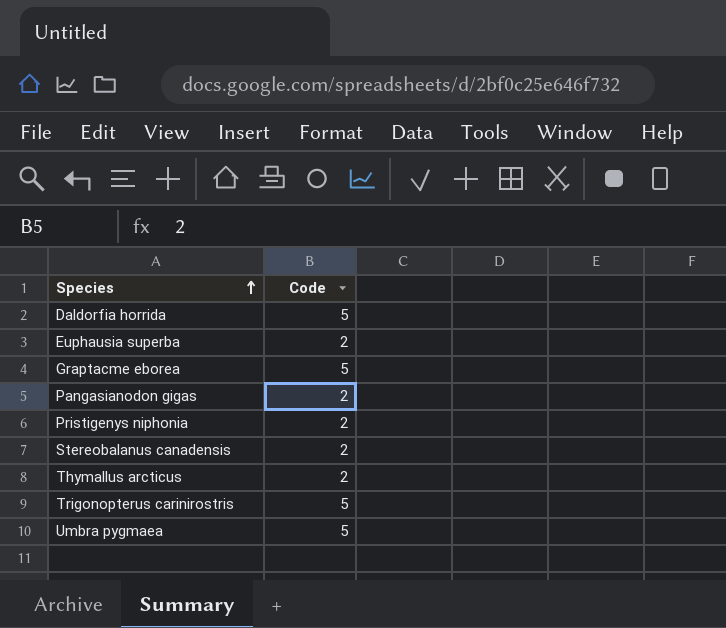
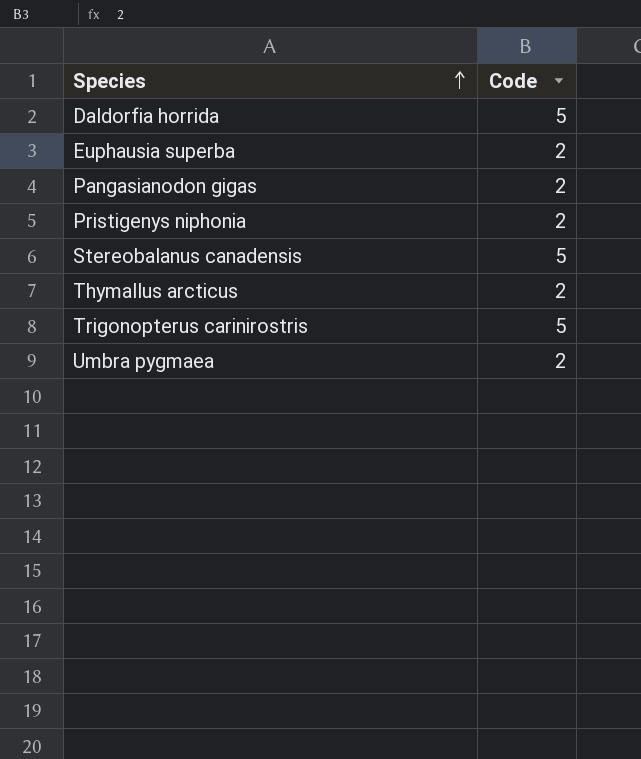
row Graptacme eborea: 5 -> none
Stereobalanus canadensis | Code: 2 -> 5
Umbra pygmaea | Code: 5 -> 2

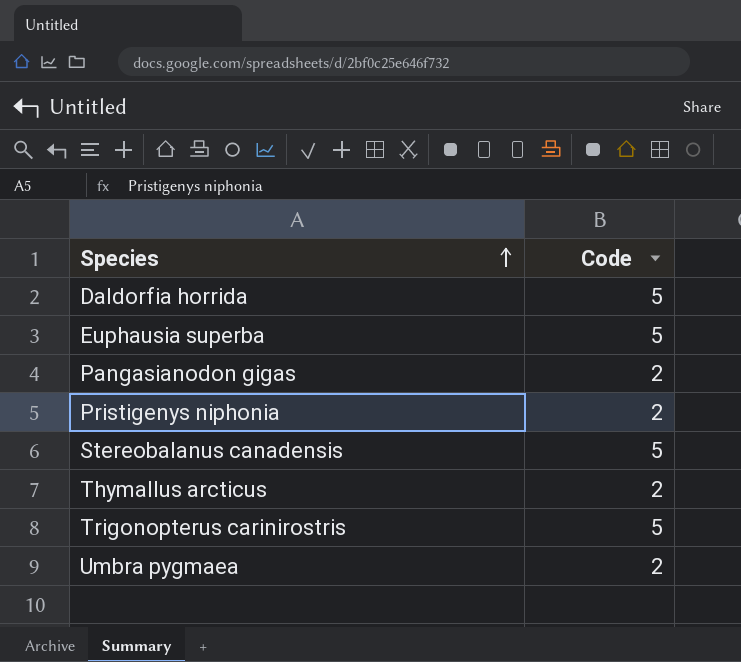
Euphausia superba | Code: 2 -> 5

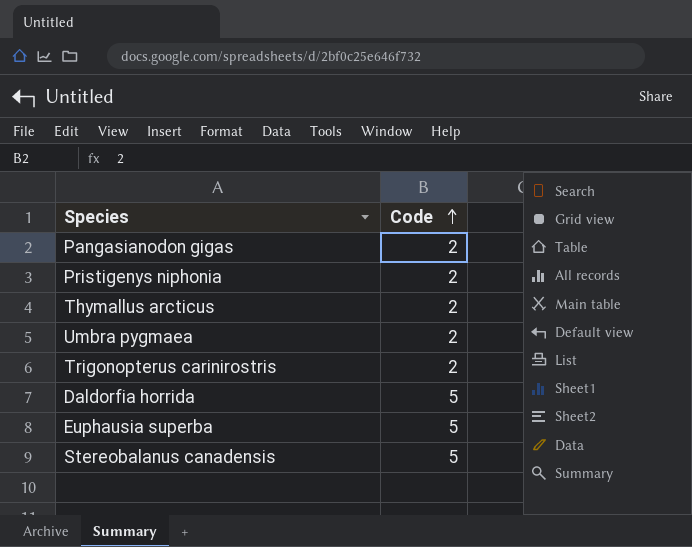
row order: Species ascending -> Code ascending
Trigonopterus carinirostris | Code: 5 -> 2

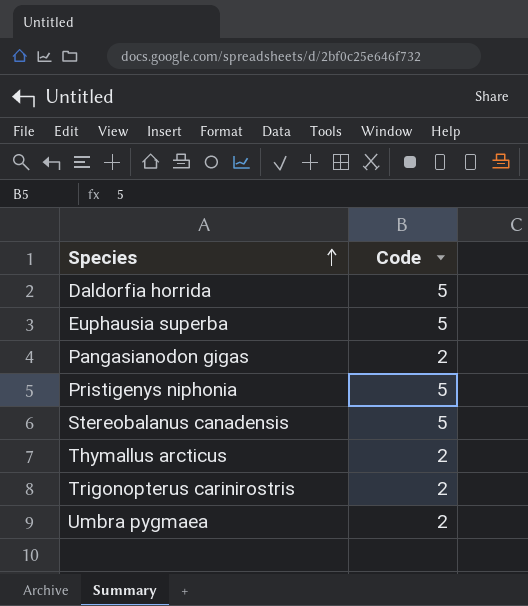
row order: Code ascending -> Species ascending
Pristigenys niphonia | Code: 2 -> 5

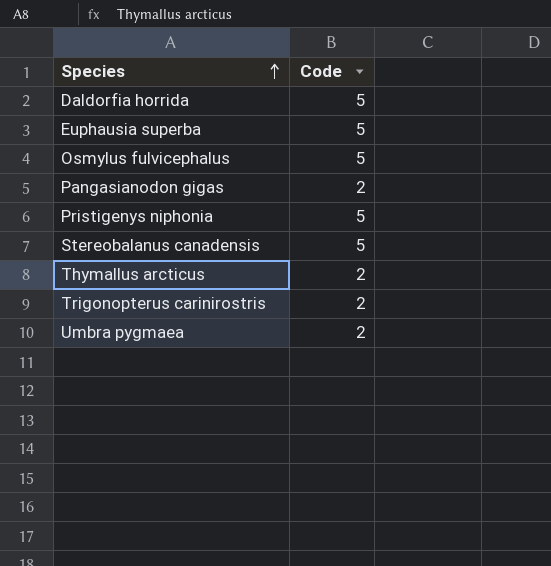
row Osmylus fulvicephalus: none -> 5

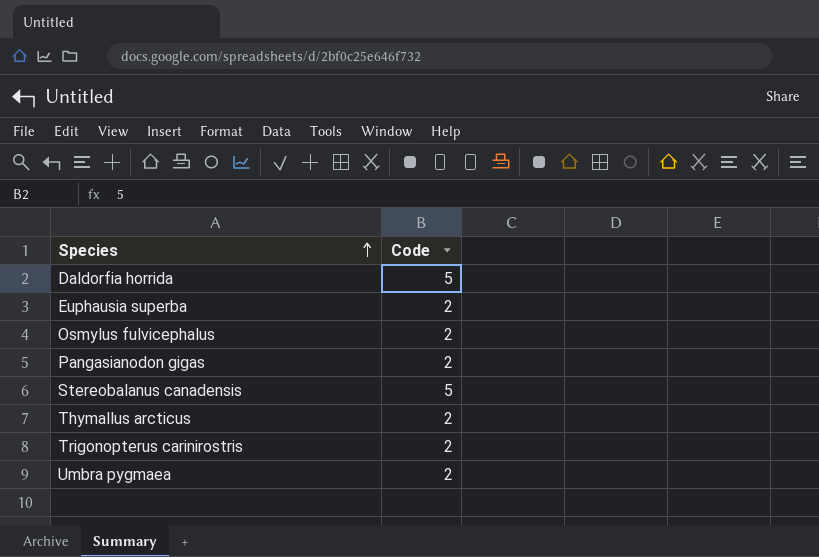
row Pristigenys niphonia: 5 -> none
Euphausia superba | Code: 5 -> 2
Osmylus fulvicephalus | Code: 5 -> 2

